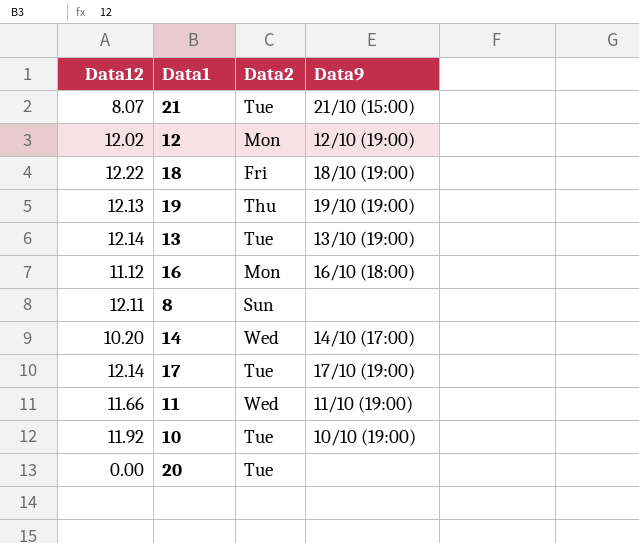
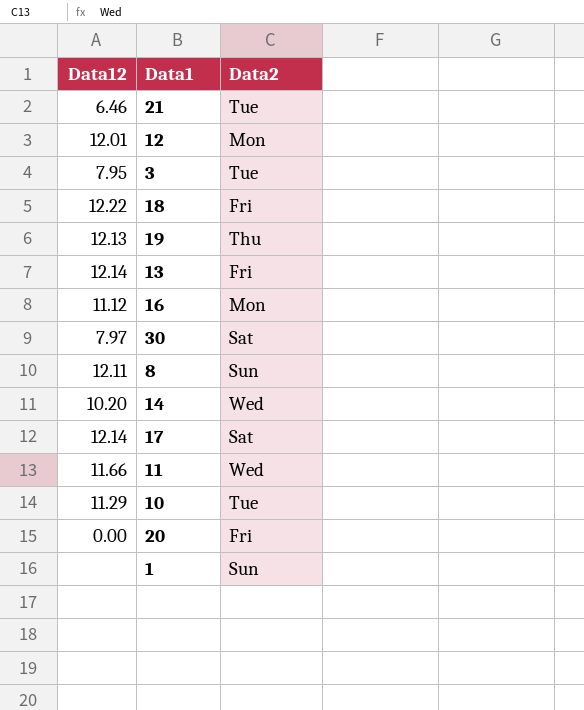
column Data9 | position: 4 -> none
21 | Data12: 8.07 -> 6.46
12 | Data12: 12.02 -> 12.01
row 3: none -> 7.95 | Tue
13 | Data2: Tue -> Fri
row 30: none -> 7.97 | Sat
17 | Data2: Tue -> Sat
10 | Data12: 11.92 -> 11.29
20 | Data2: Tue -> Fri
row 1: none -> none | Sun

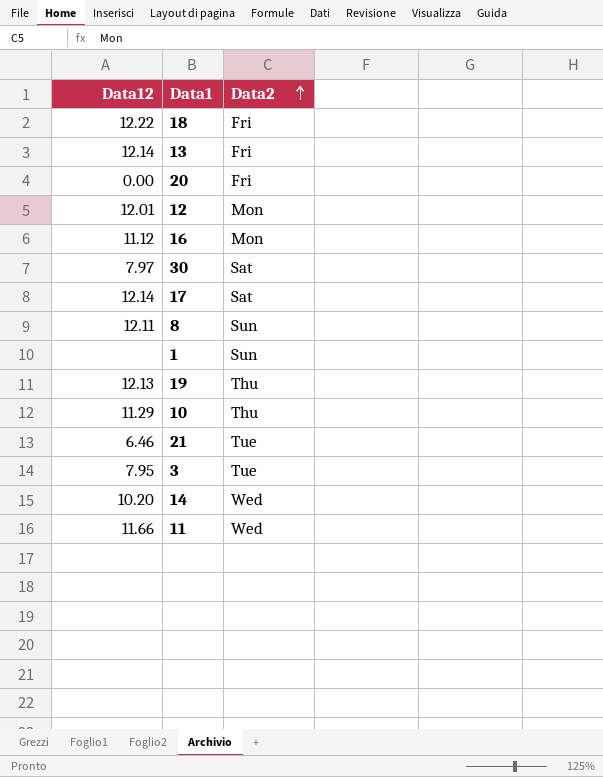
row order: none -> Data2 ascending
10 | Data2: Tue -> Thu

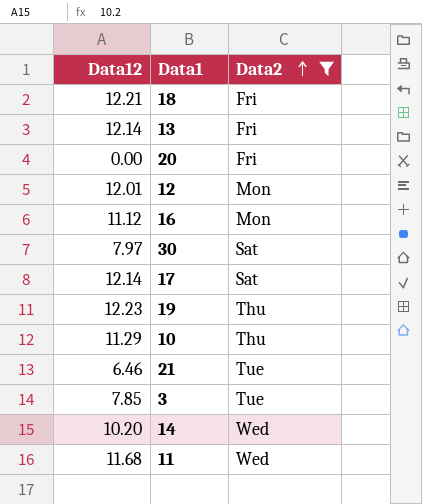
filter: none -> Data2 != Sun
18 | Data12: 12.22 -> 12.21
19 | Data12: 12.13 -> 12.23
3 | Data12: 7.95 -> 7.85
11 | Data12: 11.66 -> 11.68

